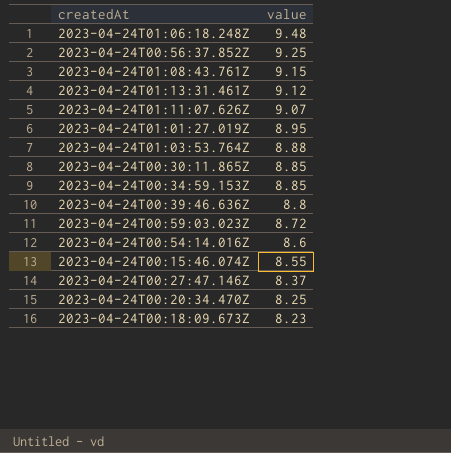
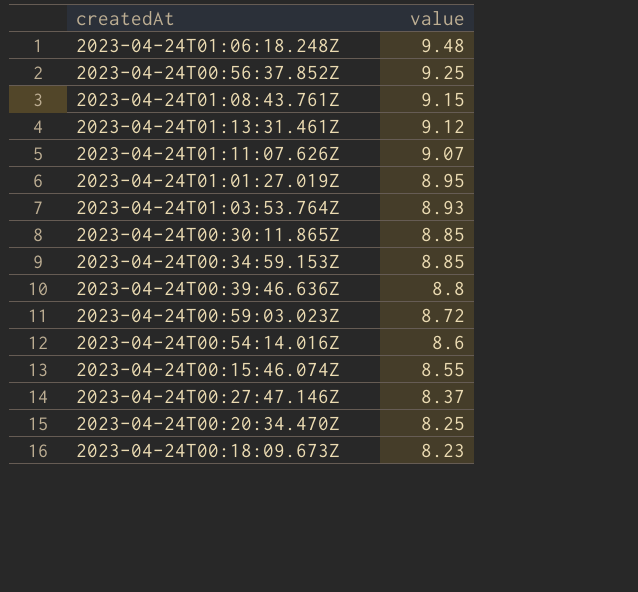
2023-04-24T01:03:53.764Z | value: 8.88 -> 8.93

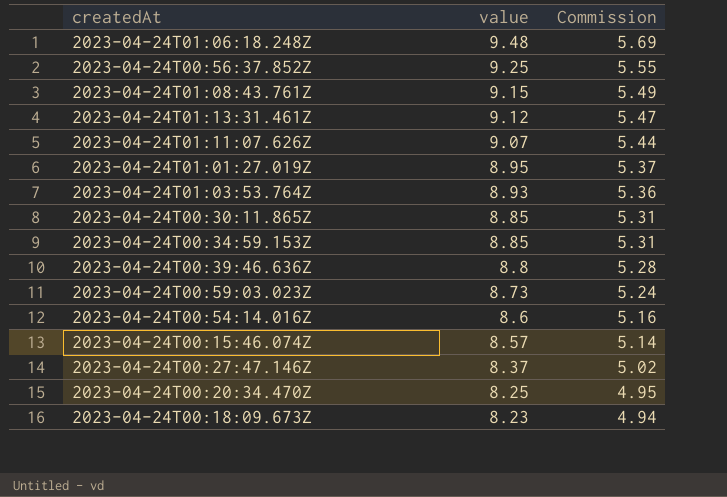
column Commission | formula: none -> [value] * 0.6
2023-04-24T00:59:03.023Z | value: 8.72 -> 8.73
2023-04-24T00:15:46.074Z | value: 8.55 -> 8.57

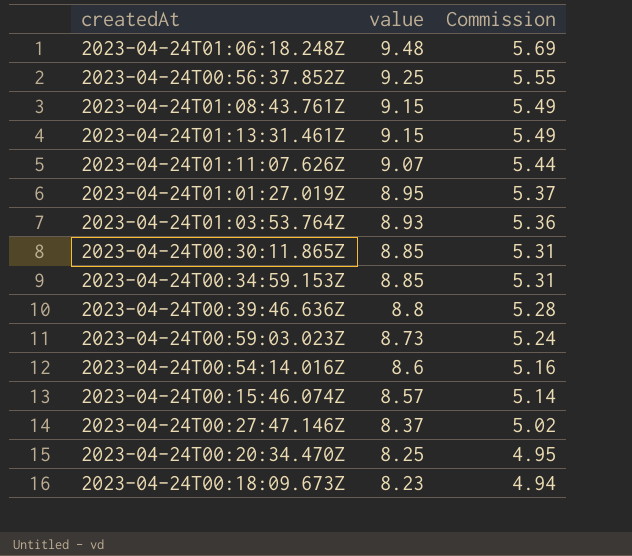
2023-04-24T01:13:31.461Z | value: 9.12 -> 9.15
2023-04-24T01:13:31.461Z | Commission: 5.47 -> 5.49

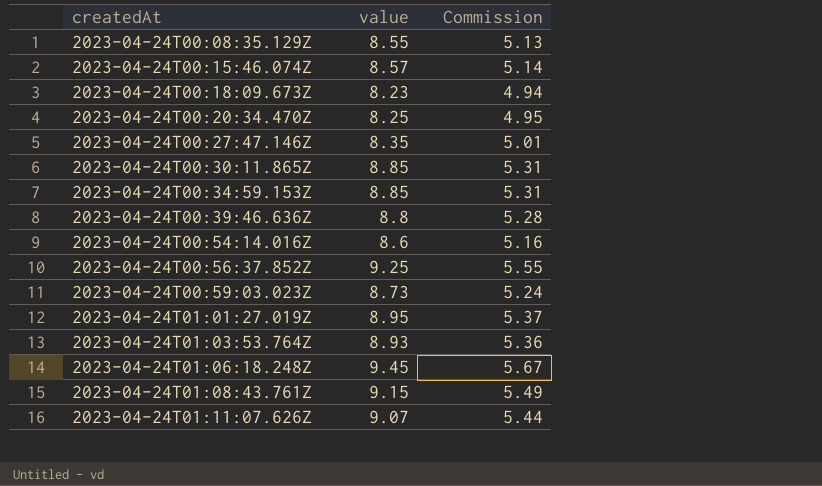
row order: value descending -> createdAt ascending
row 2023-04-24T01:13:31.461Z: 9.15 | 5.49 -> none
row 2023-04-24T00:08:35.129Z: none -> 8.55 | 5.13
2023-04-24T00:27:47.146Z | value: 8.37 -> 8.35
2023-04-24T00:27:47.146Z | Commission: 5.02 -> 5.01
2023-04-24T01:06:18.248Z | value: 9.48 -> 9.45
2023-04-24T01:06:18.248Z | Commission: 5.69 -> 5.67

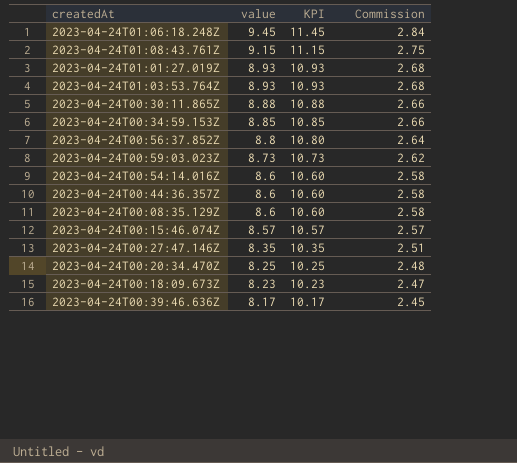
row order: createdAt ascending -> value descending
column KPI | formula: none -> [value] + 2
column Commission | formula: [value] * 0.6 -> [value] * 0.3
row 2023-04-24T01:11:07.626Z: 9.07 | 5.44 -> none
2023-04-24T01:01:27.019Z | value: 8.95 -> 8.93
2023-04-24T00:30:11.865Z | value: 8.85 -> 8.88
2023-04-24T00:56:37.852Z | value: 9.25 -> 8.8
row 2023-04-24T00:44:36.357Z: none -> 8.6 | 10.60 | 2.58
2023-04-24T00:08:35.129Z | value: 8.55 -> 8.6
2023-04-24T00:39:46.636Z | value: 8.8 -> 8.17

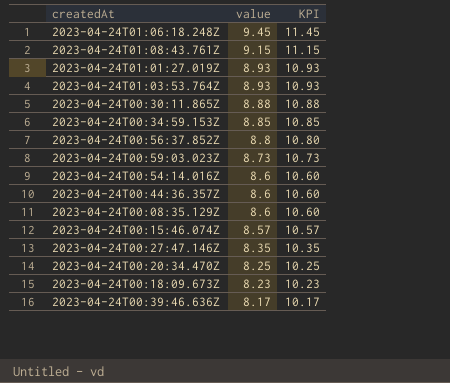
column Commission | formula: [value] * 0.3 -> none

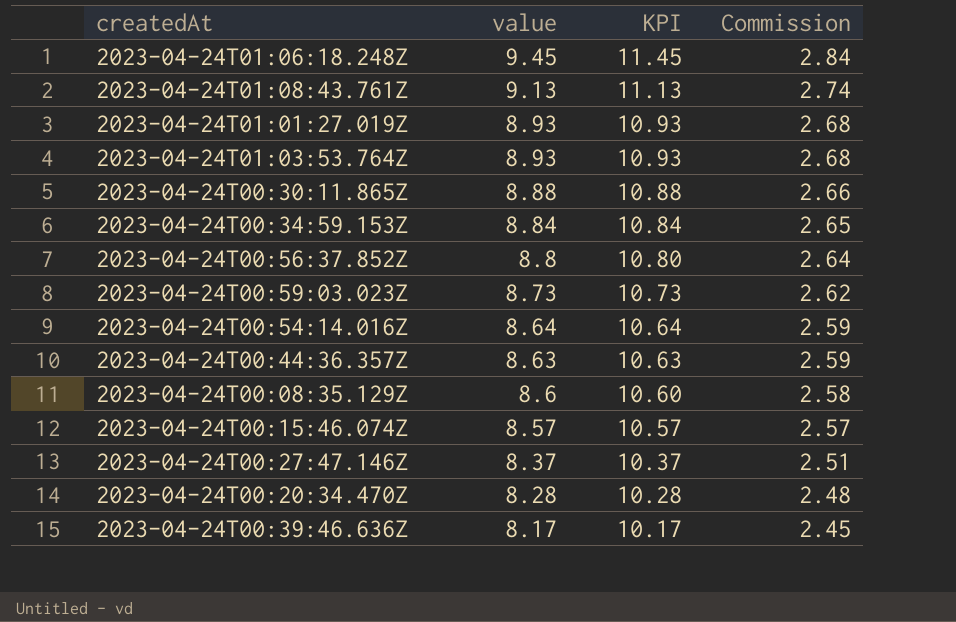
column Commission | formula: none -> [value] * 0.3
row 2023-04-24T00:18:09.673Z: 8.23 | 10.23 -> none
2023-04-24T01:08:43.761Z | value: 9.15 -> 9.13
2023-04-24T01:08:43.761Z | KPI: 11.15 -> 11.13
2023-04-24T00:34:59.153Z | value: 8.85 -> 8.84
2023-04-24T00:34:59.153Z | KPI: 10.85 -> 10.84
2023-04-24T00:54:14.016Z | value: 8.6 -> 8.64
2023-04-24T00:54:14.016Z | KPI: 10.60 -> 10.64
2023-04-24T00:44:36.357Z | value: 8.6 -> 8.63
2023-04-24T00:44:36.357Z | KPI: 10.60 -> 10.63
2023-04-24T00:27:47.146Z | value: 8.35 -> 8.37
2023-04-24T00:27:47.146Z | KPI: 10.35 -> 10.37
2023-04-24T00:20:34.470Z | value: 8.25 -> 8.28
2023-04-24T00:20:34.470Z | KPI: 10.25 -> 10.28

